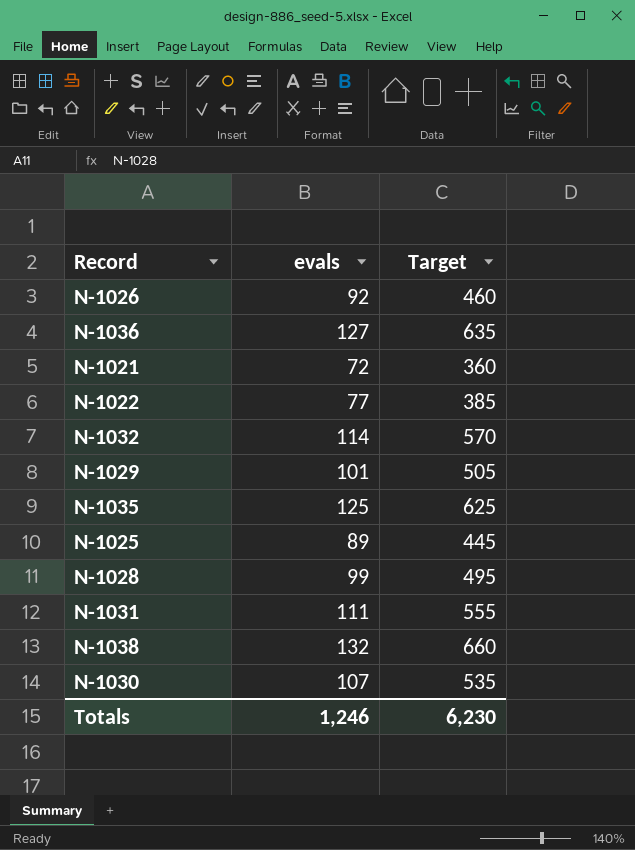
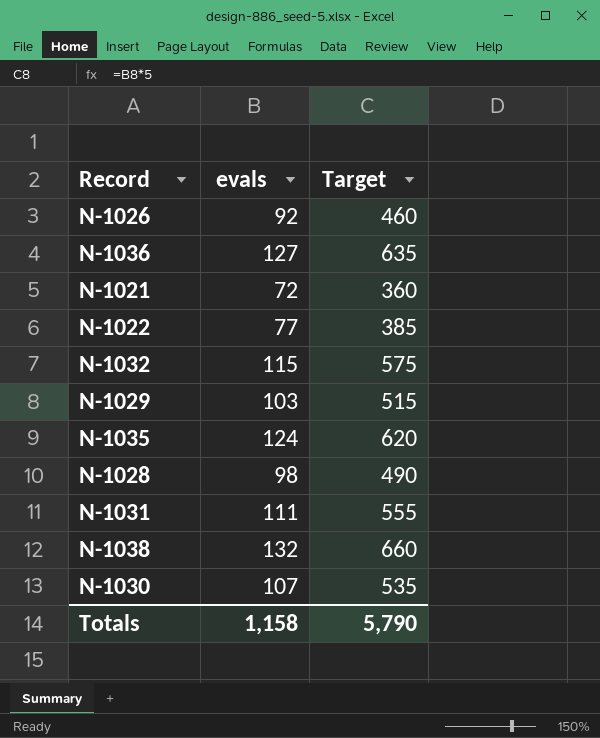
row N-1025: 89 | 445 -> none
N-1032 | evals: 114 -> 115
N-1032 | Target: 570 -> 575
N-1029 | evals: 101 -> 103
N-1029 | Target: 505 -> 515
N-1035 | evals: 125 -> 124
N-1035 | Target: 625 -> 620
N-1028 | evals: 99 -> 98
N-1028 | Target: 495 -> 490
Totals | evals: 1,246 -> 1,158
Totals | Target: 6,230 -> 5,790

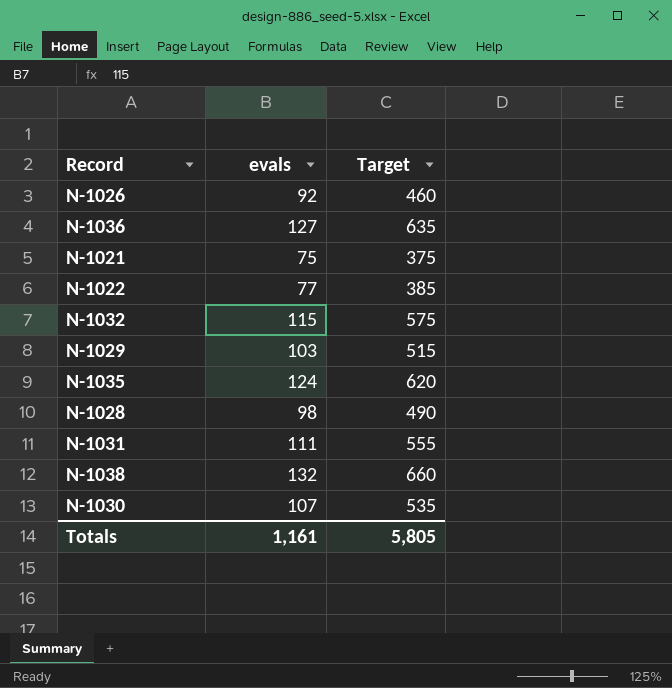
N-1021 | evals: 72 -> 75
N-1021 | Target: 360 -> 375
Totals | evals: 1,158 -> 1,161
Totals | Target: 5,790 -> 5,805

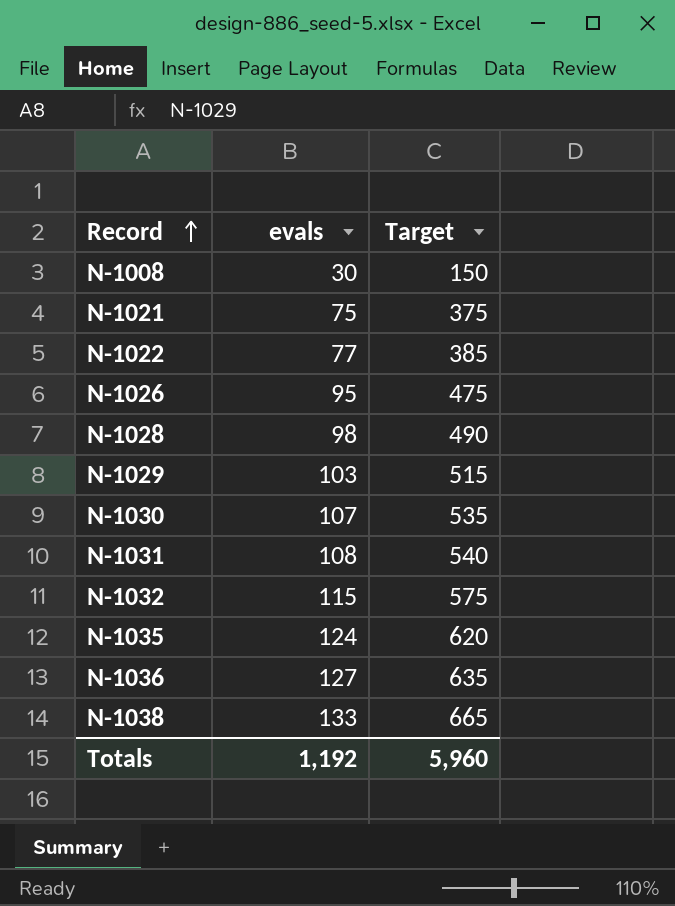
row order: none -> Record ascending
row N-1008: none -> 30 | 150
N-1026 | evals: 92 -> 95
N-1026 | Target: 460 -> 475
N-1031 | evals: 111 -> 108
N-1031 | Target: 555 -> 540
N-1038 | evals: 132 -> 133
N-1038 | Target: 660 -> 665
Totals | evals: 1,161 -> 1,192
Totals | Target: 5,805 -> 5,960

